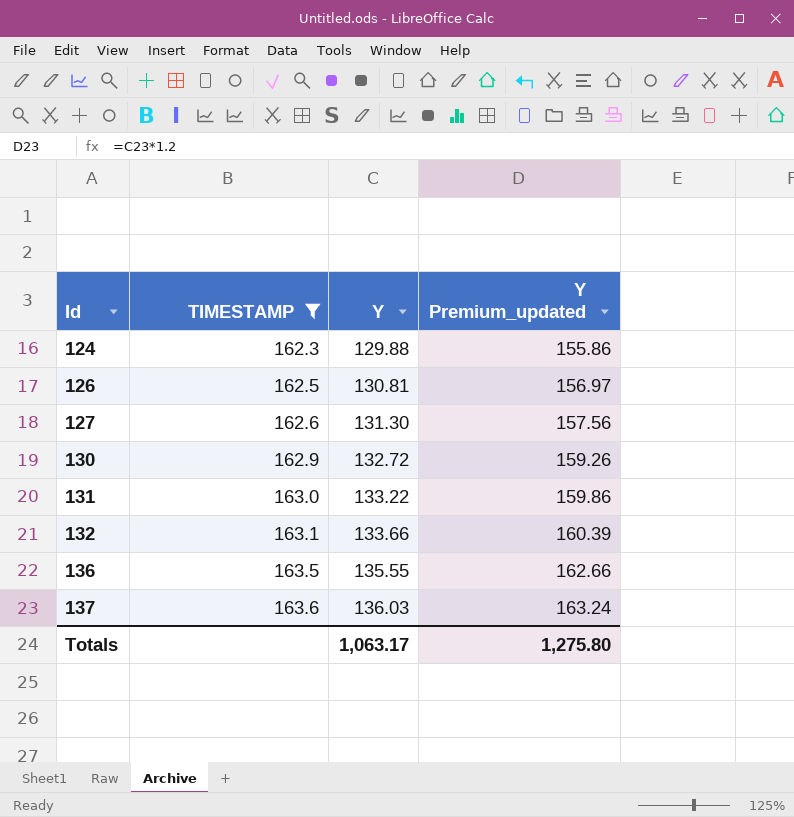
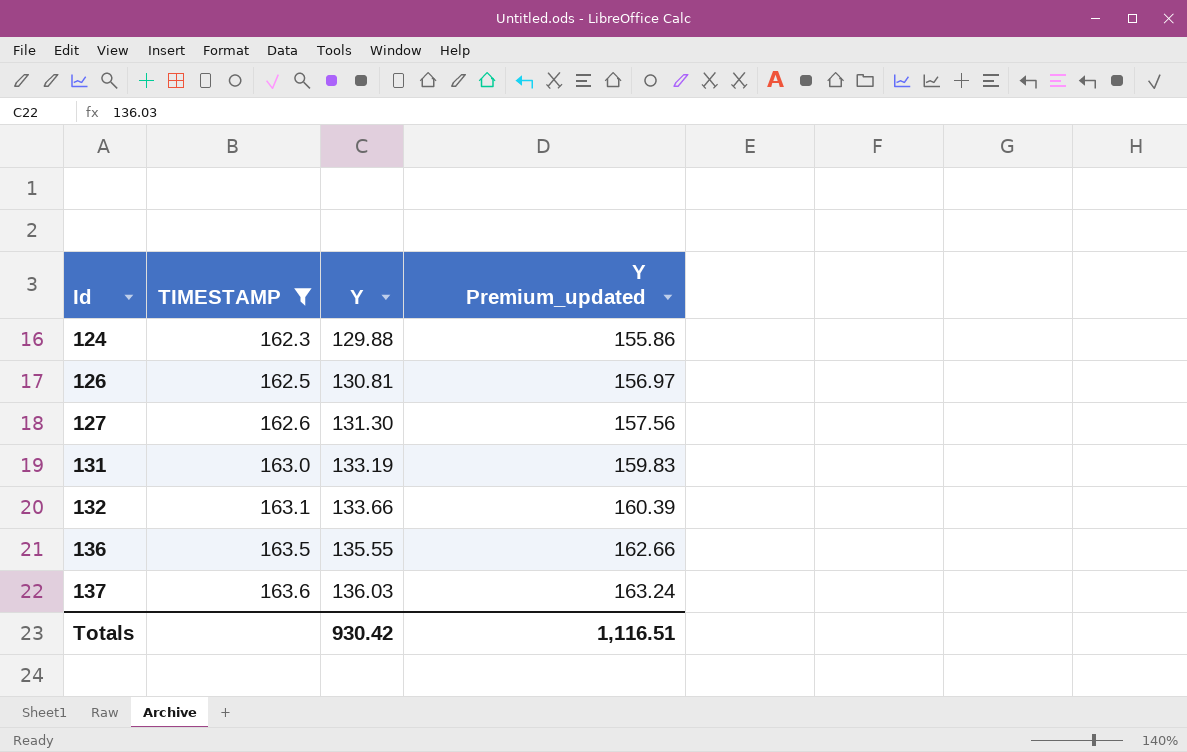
row 130: 162.9 | 132.72 | 159.26 -> none
131 | Y: 133.22 -> 133.19
131 | Y Premium_updated: 159.86 -> 159.83
Totals | Y: 1,063.17 -> 930.42
Totals | Y Premium_updated: 1,275.80 -> 1,116.51

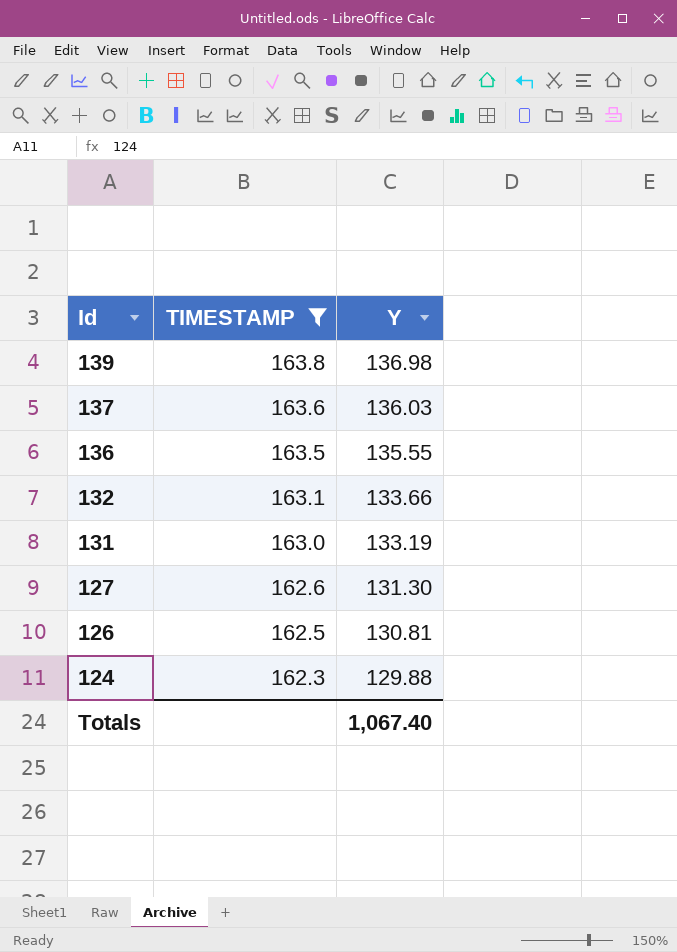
row order: Id ascending -> Id descending
column Y Premium_updated | formula: [Y] * 1.2 -> none
row 139: none -> 163.8 | 136.98
Totals | Y: 930.42 -> 1,067.40

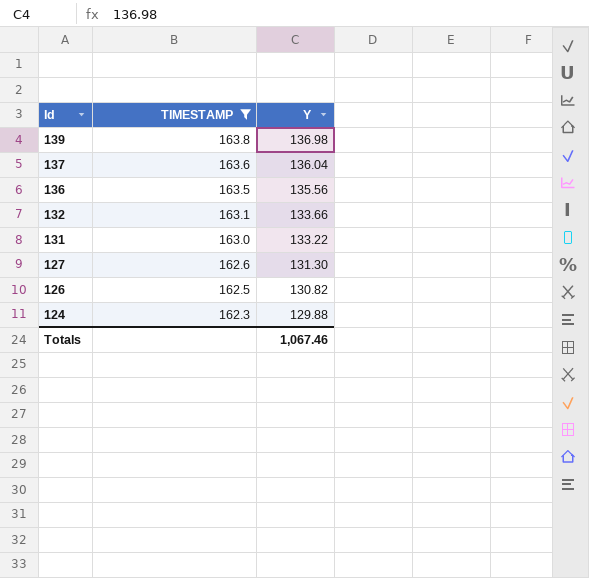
137 | Y: 136.03 -> 136.04
136 | Y: 135.55 -> 135.56
131 | Y: 133.19 -> 133.22
126 | Y: 130.81 -> 130.82
Totals | Y: 1,067.40 -> 1,067.46

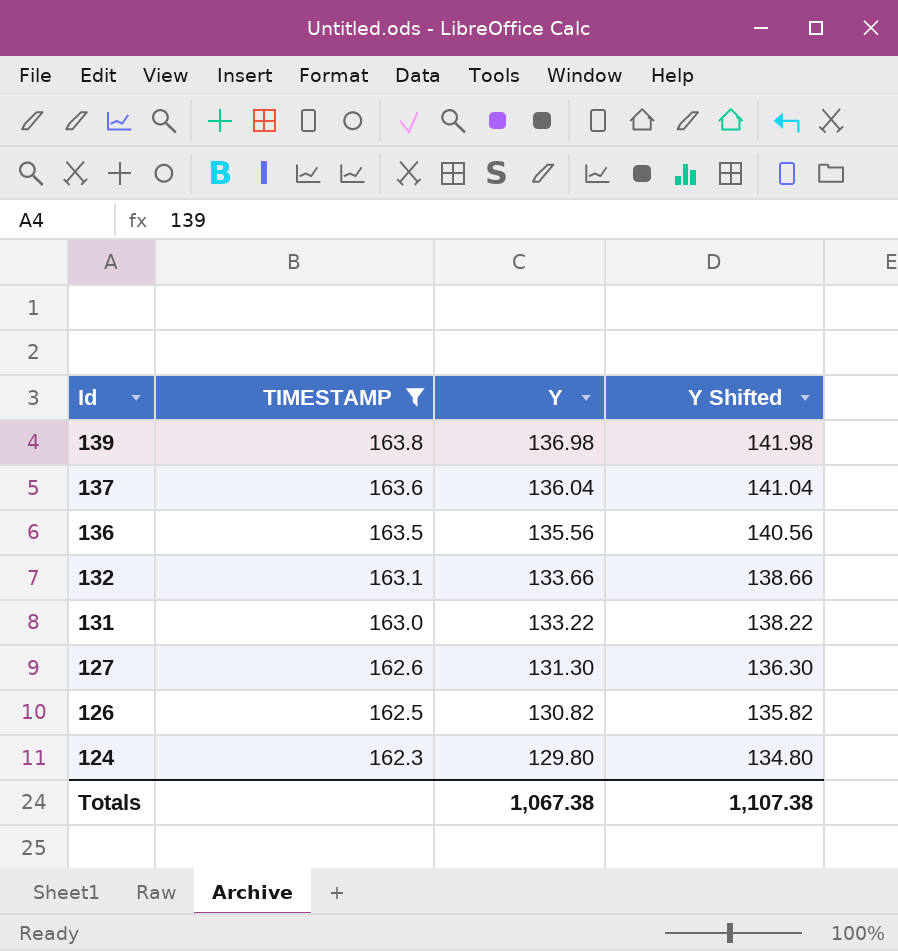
column Y Shifted | formula: none -> [Y] + 5
124 | Y: 129.88 -> 129.80
Totals | Y: 1,067.46 -> 1,067.38

